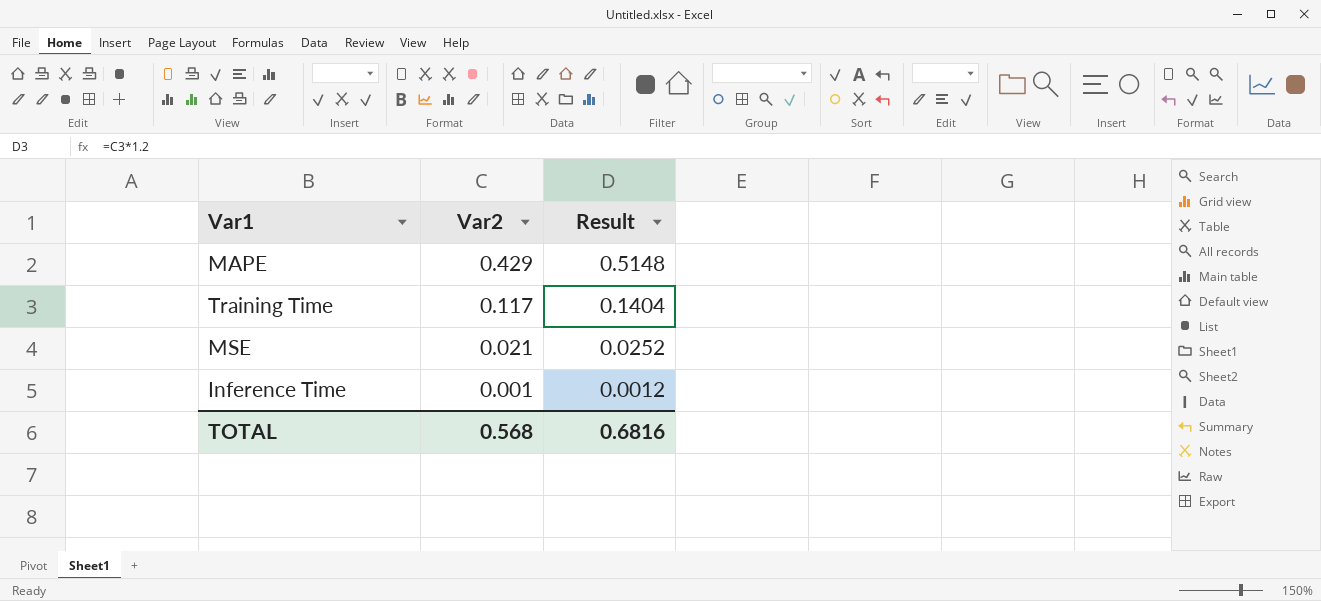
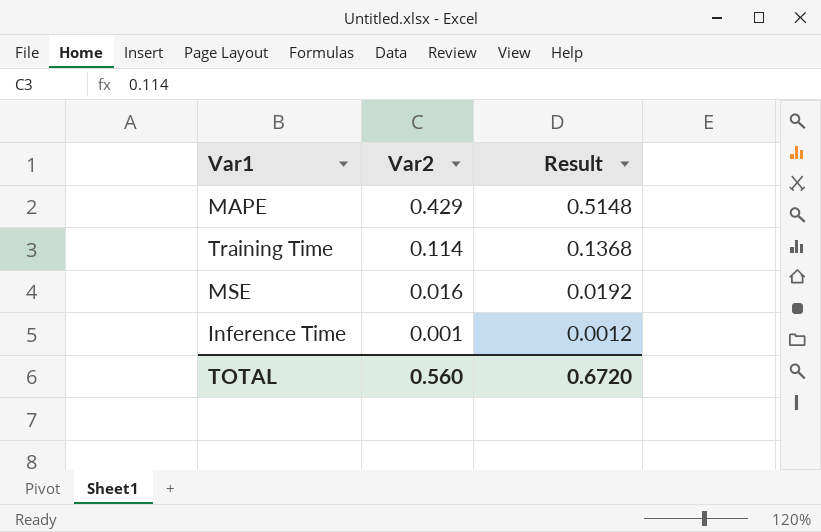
Training Time | Var2: 0.117 -> 0.114
Training Time | Result: 0.1404 -> 0.1368
MSE | Var2: 0.021 -> 0.016
MSE | Result: 0.0252 -> 0.0192
TOTAL | Var2: 0.568 -> 0.560
TOTAL | Result: 0.6816 -> 0.6720

